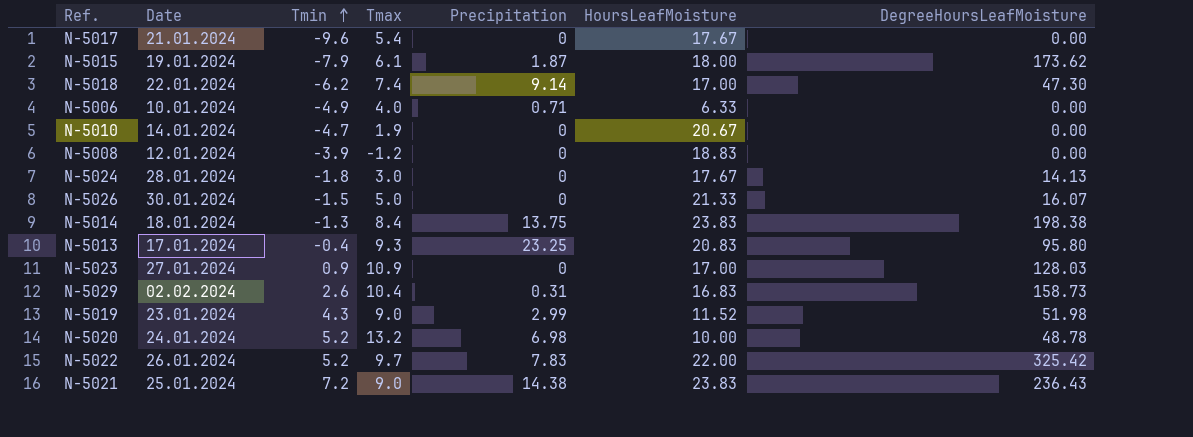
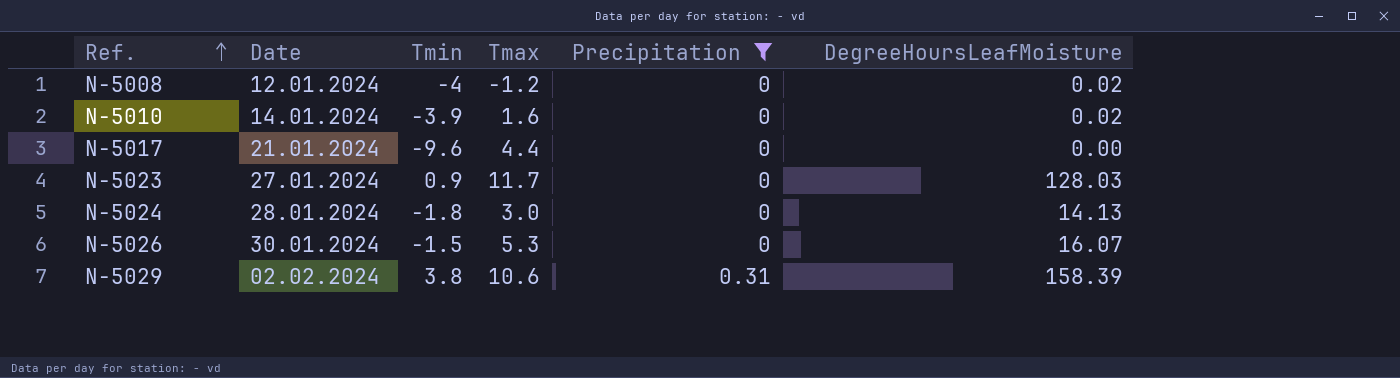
filter: none -> Precipitation <= 0.31
row order: Tmin ascending -> Ref. ascending
column HoursLeafMoisture | position: 6 -> none
N-5008 | Tmin: -3.9 -> -4
N-5008 | DegreeHoursLeafMoisture: 0.00 -> 0.02
N-5010 | Tmin: -4.7 -> -3.9
N-5010 | Tmax: 1.9 -> 1.6
N-5010 | DegreeHoursLeafMoisture: 0.00 -> 0.02
N-5017 | Tmax: 5.4 -> 4.4
N-5023 | Tmax: 10.9 -> 11.7
N-5026 | Tmax: 5.0 -> 5.3
N-5029 | Tmin: 2.6 -> 3.8
N-5029 | Tmax: 10.4 -> 10.6
N-5029 | DegreeHoursLeafMoisture: 158.73 -> 158.39

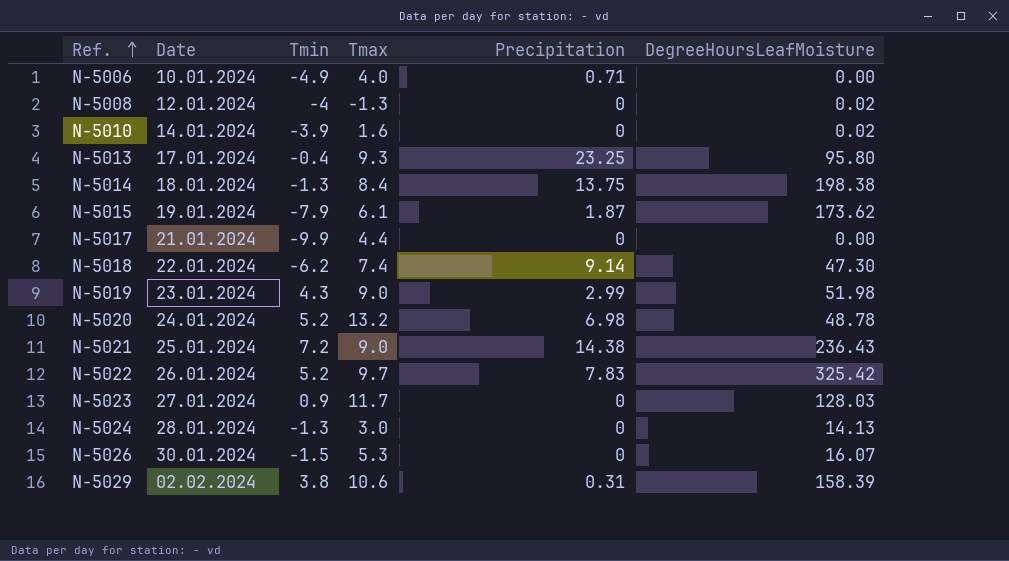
filter: Precipitation <= 0.31 -> none
N-5008 | Tmax: -1.2 -> -1.3
N-5017 | Tmin: -9.6 -> -9.9
N-5024 | Tmin: -1.8 -> -1.3

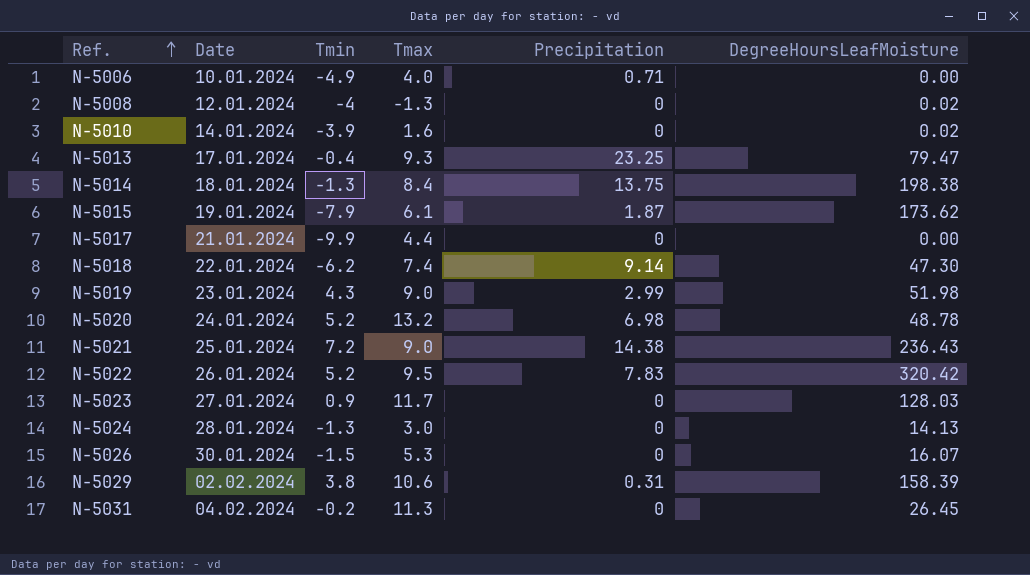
N-5013 | DegreeHoursLeafMoisture: 95.80 -> 79.47
N-5022 | Tmax: 9.7 -> 9.5
N-5022 | DegreeHoursLeafMoisture: 325.42 -> 320.42
row N-5031: none -> 04.02.2024 | -0.2 | 11.3 | 0 | 26.45

